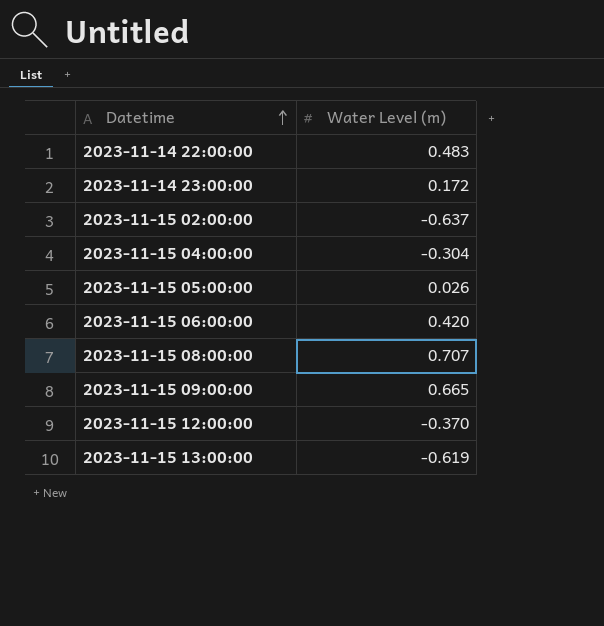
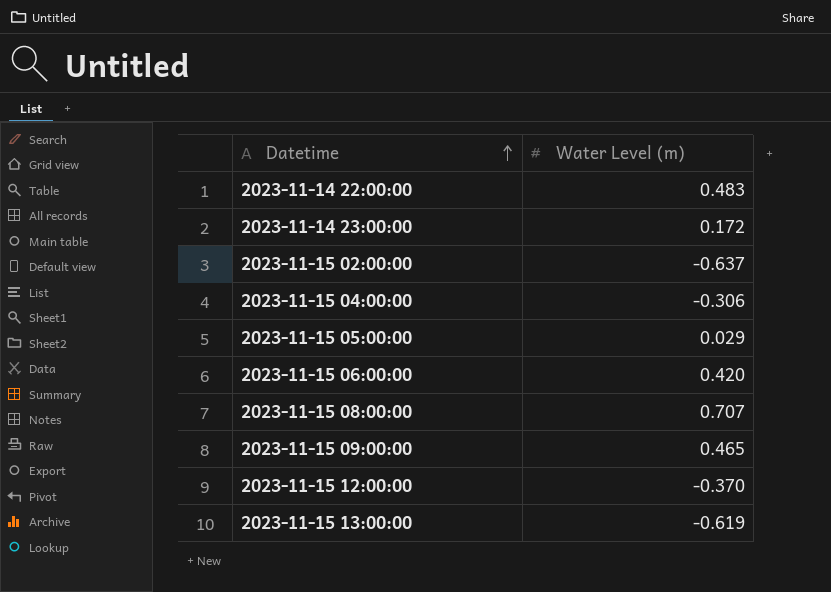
2023-11-15 04:00:00 | Water Level (m): -0.304 -> -0.306
2023-11-15 05:00:00 | Water Level (m): 0.026 -> 0.029
2023-11-15 09:00:00 | Water Level (m): 0.665 -> 0.465

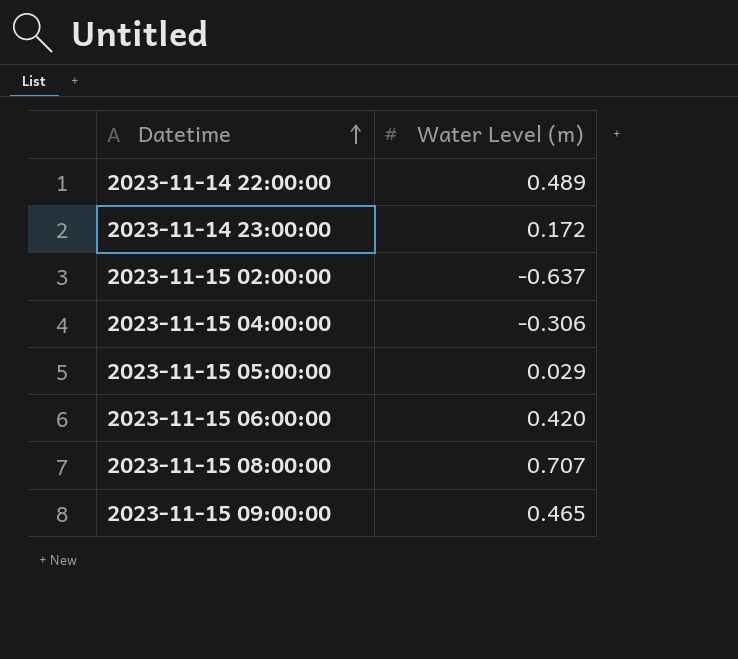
row 2023-11-15 12:00:00: -0.370 -> none
row 2023-11-15 13:00:00: -0.619 -> none
2023-11-14 22:00:00 | Water Level (m): 0.483 -> 0.489

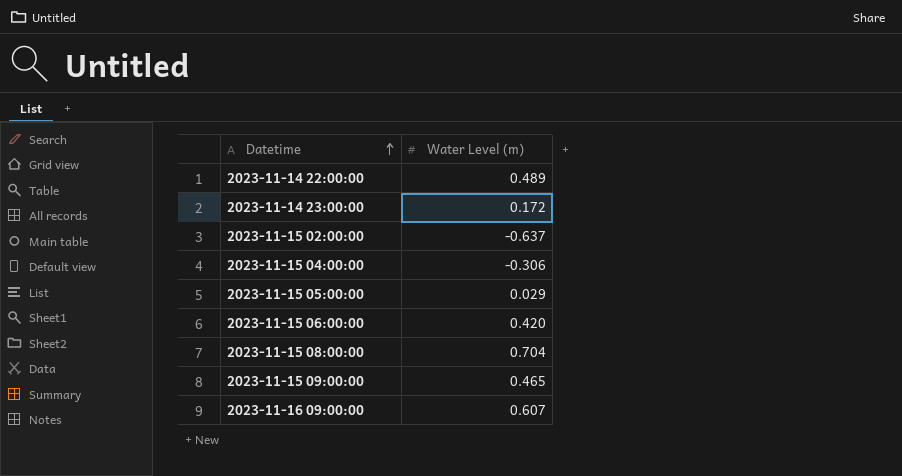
2023-11-15 08:00:00 | Water Level (m): 0.707 -> 0.704
row 2023-11-16 09:00:00: none -> 0.607

